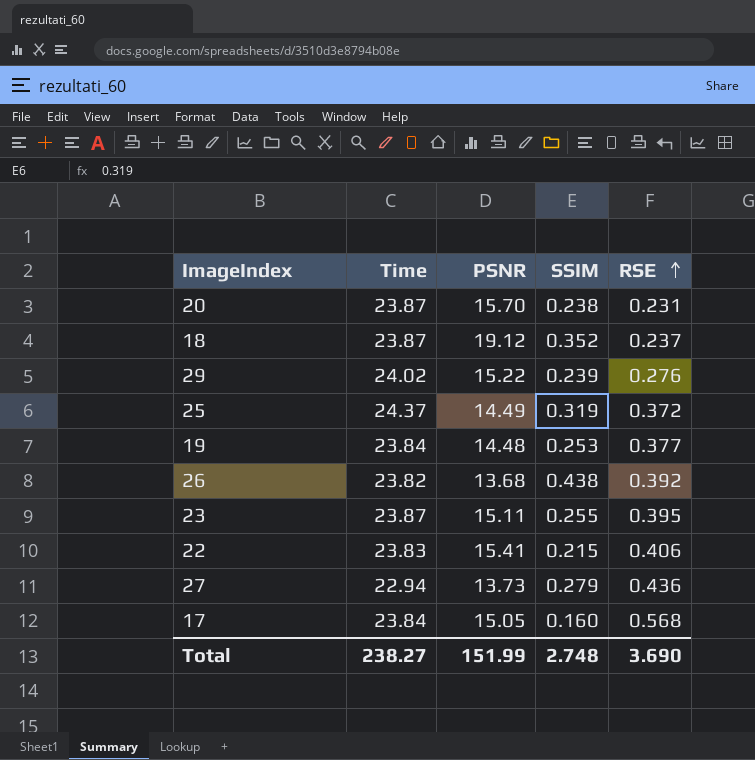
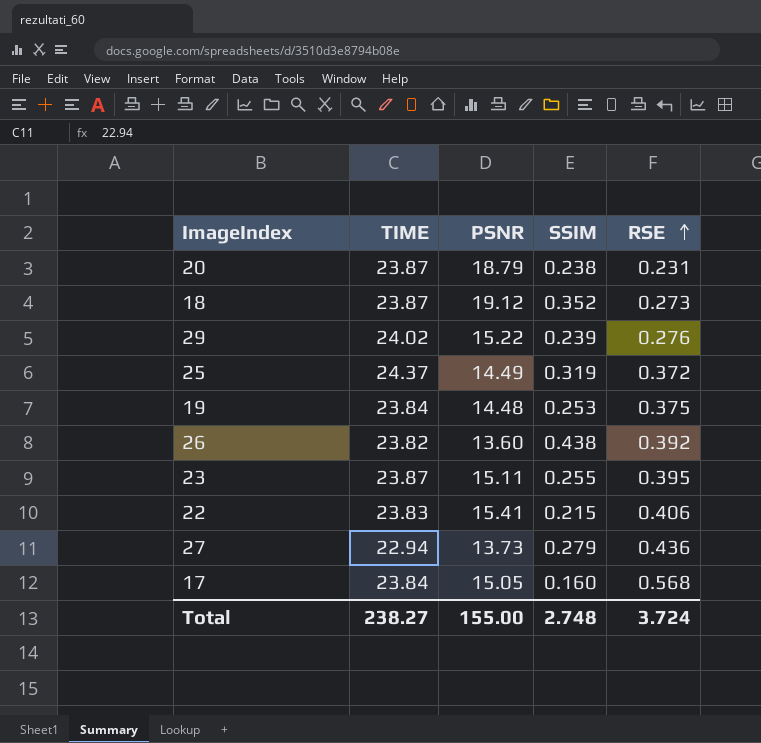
column name: Time -> TIME
20 | PSNR: 15.70 -> 18.79
18 | RSE: 0.237 -> 0.273
19 | RSE: 0.377 -> 0.375
26 | PSNR: 13.68 -> 13.60
Total | PSNR: 151.99 -> 155.00
Total | RSE: 3.690 -> 3.724

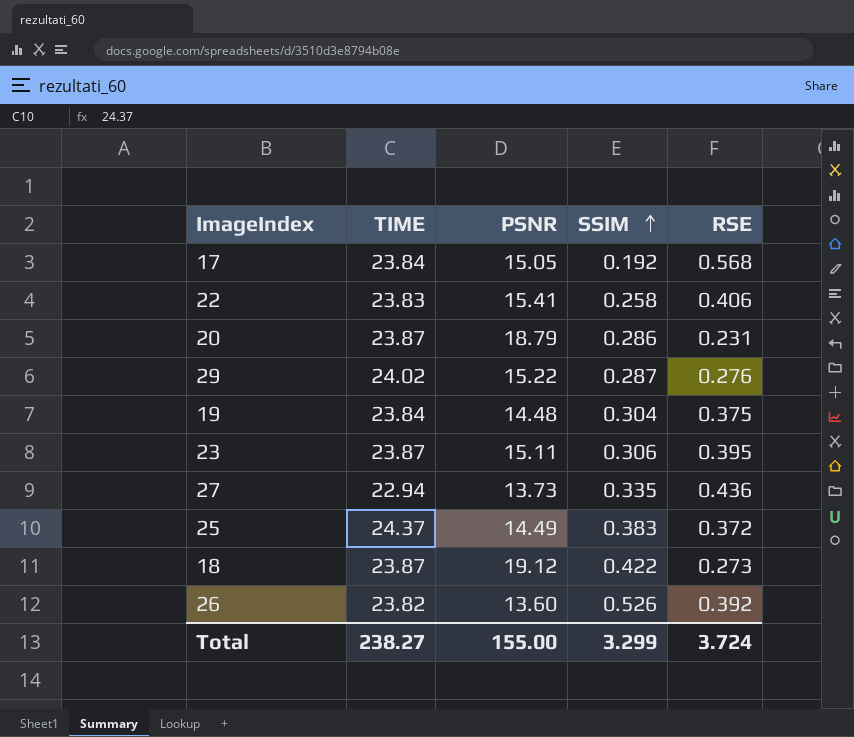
row order: RSE ascending -> SSIM ascending
17 | SSIM: 0.160 -> 0.192
22 | SSIM: 0.215 -> 0.258
20 | SSIM: 0.238 -> 0.286
29 | SSIM: 0.239 -> 0.287
19 | SSIM: 0.253 -> 0.304
23 | SSIM: 0.255 -> 0.306
27 | SSIM: 0.279 -> 0.335
25 | SSIM: 0.319 -> 0.383
18 | SSIM: 0.352 -> 0.422
26 | SSIM: 0.438 -> 0.526
Total | SSIM: 2.748 -> 3.299

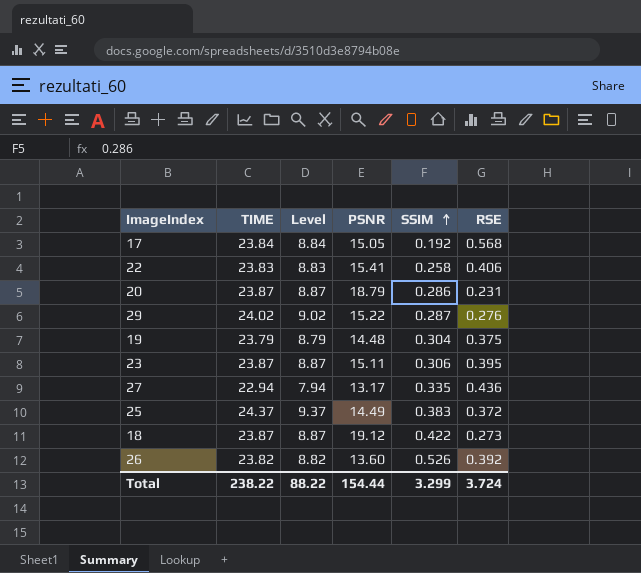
column Level | formula: none -> [TIME] - 15
19 | TIME: 23.84 -> 23.79
27 | PSNR: 13.73 -> 13.17
Total | TIME: 238.27 -> 238.22
Total | PSNR: 155.00 -> 154.44

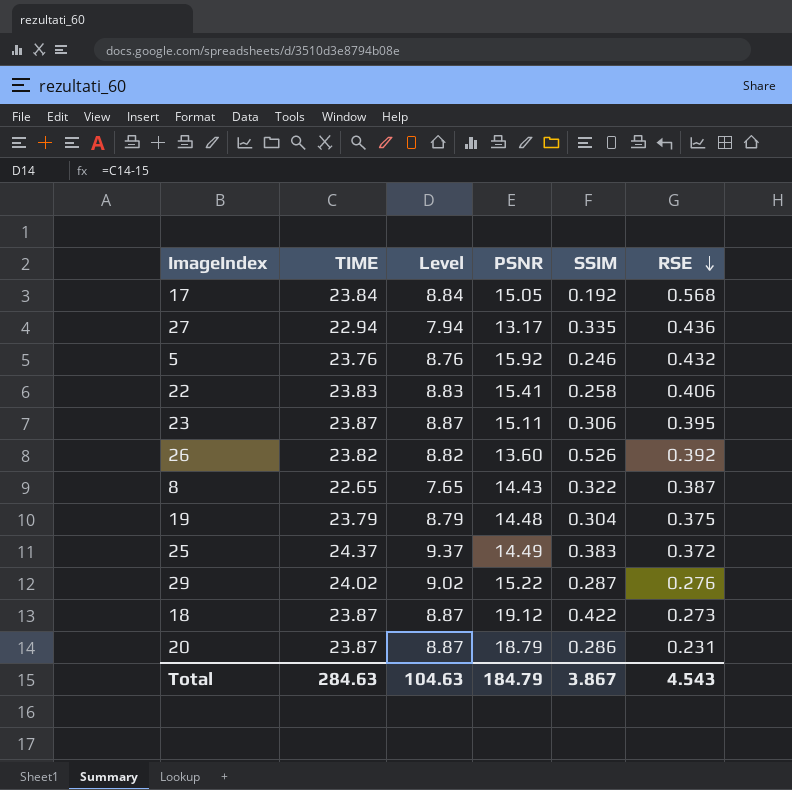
row order: SSIM ascending -> RSE descending
row 5: none -> 23.76 | 8.76 | 15.92 | 0.246 | 0.432
row 8: none -> 22.65 | 7.65 | 14.43 | 0.322 | 0.387
Total | TIME: 238.22 -> 284.63
Total | Level: 88.22 -> 104.63
Total | PSNR: 154.44 -> 184.79
Total | SSIM: 3.299 -> 3.867
Total | RSE: 3.724 -> 4.543

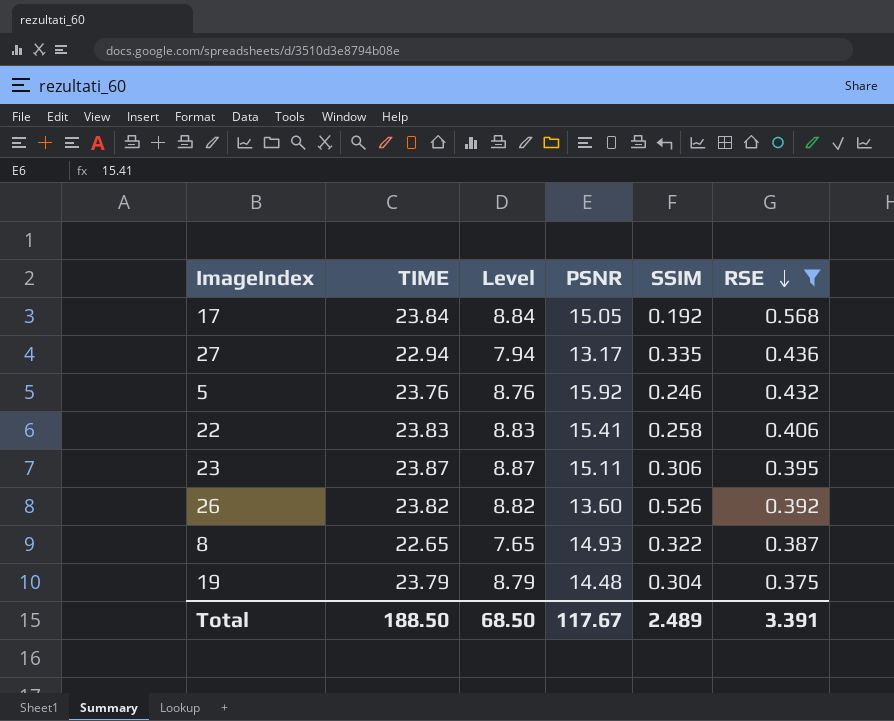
filter: none -> RSE >= 0.375
8 | PSNR: 14.43 -> 14.93
Total | TIME: 284.63 -> 188.50
Total | Level: 104.63 -> 68.50
Total | PSNR: 184.79 -> 117.67
Total | SSIM: 3.867 -> 2.489
Total | RSE: 4.543 -> 3.391

